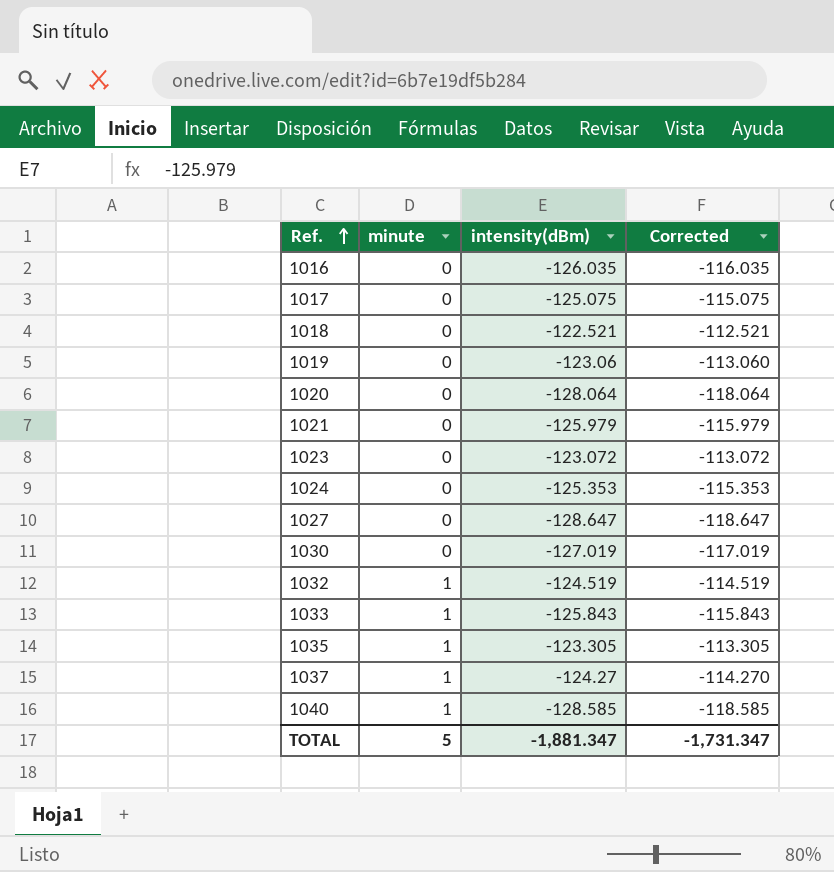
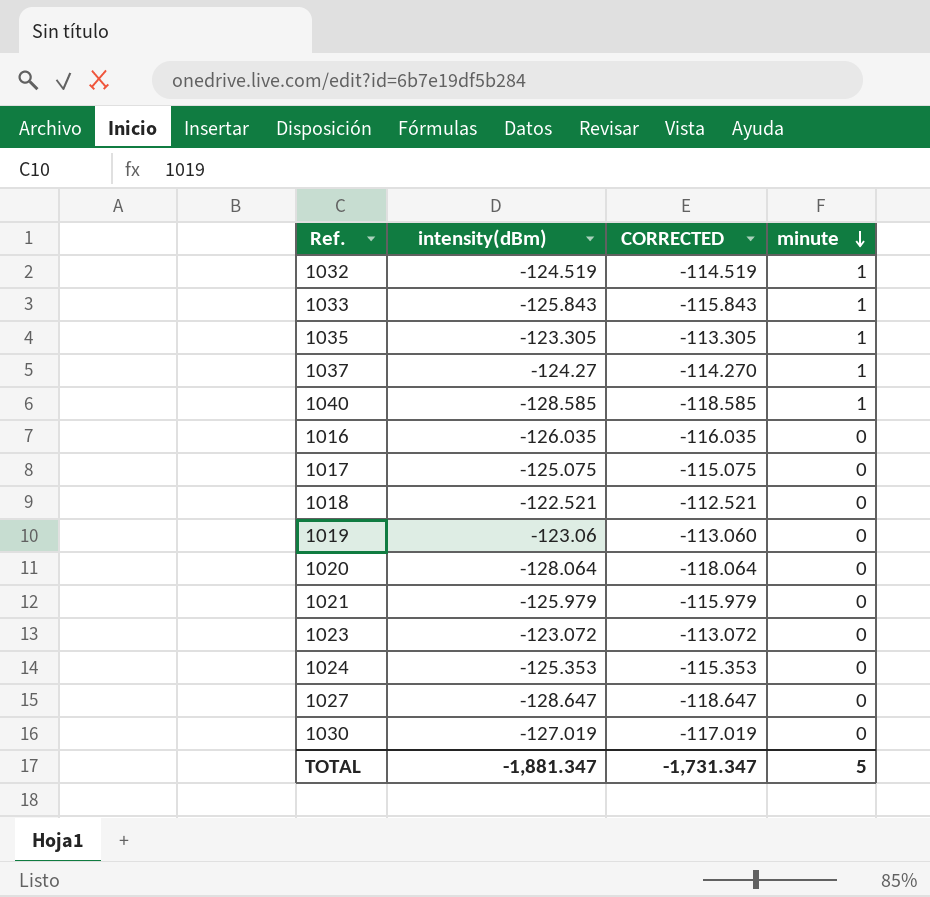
row order: Ref. ascending -> minute descending
column name: Corrected -> CORRECTED
column minute | position: 2 -> 4

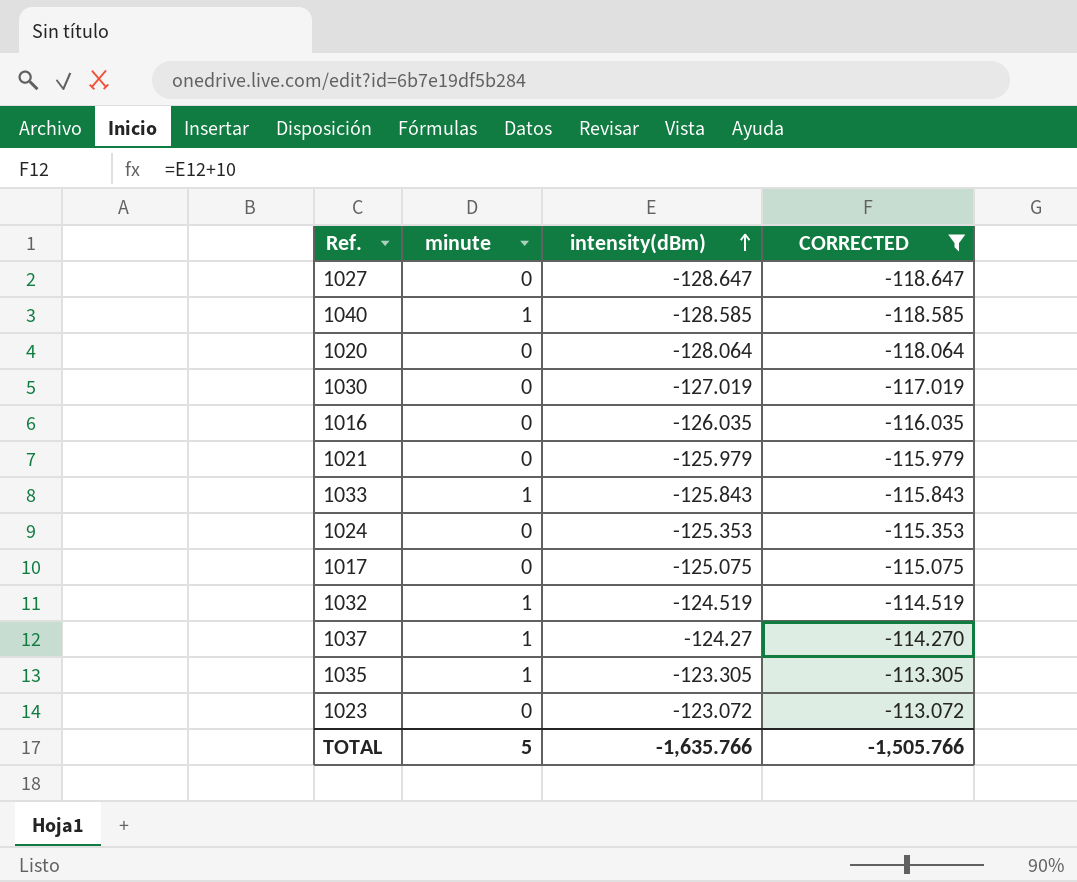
filter: none -> CORRECTED <= -113.072
row order: minute descending -> intensity(dBm) ascending
column minute | position: 4 -> 2
TOTAL | intensity(dBm): -1,881.347 -> -1,635.766
TOTAL | CORRECTED: -1,731.347 -> -1,505.766

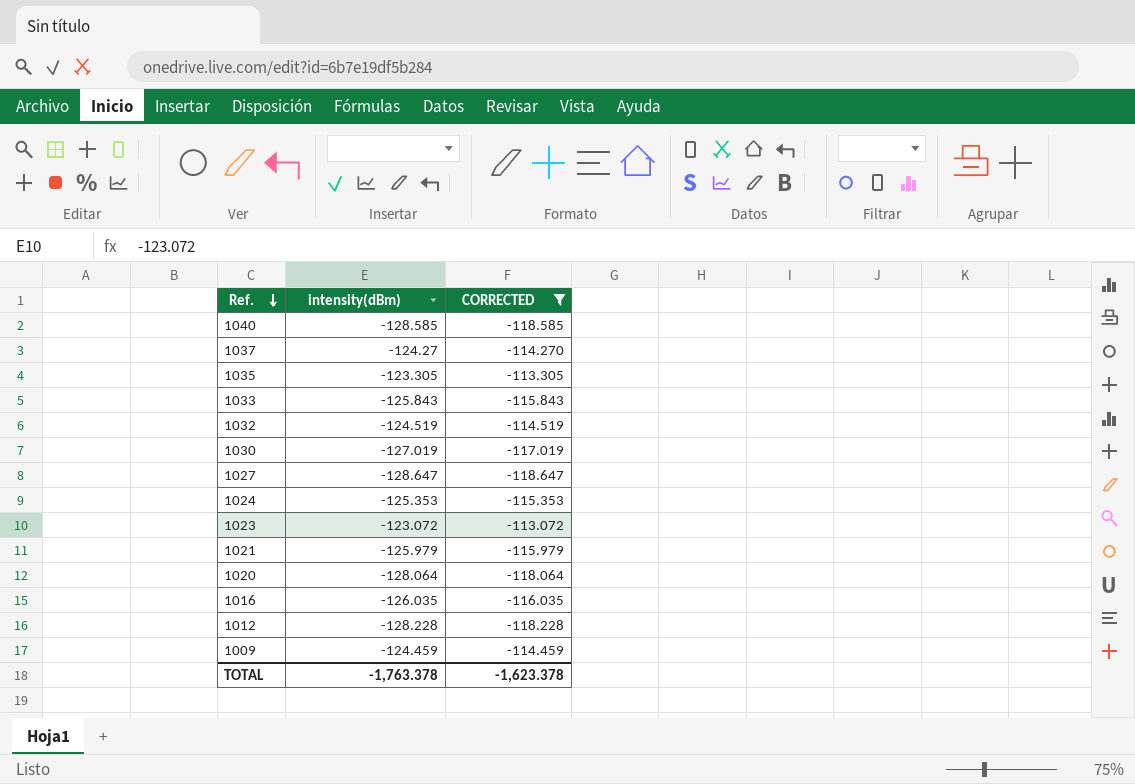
row order: intensity(dBm) ascending -> Ref. descending
column minute | position: 2 -> none
row 1017: 0 | -125.075 | -115.075 -> none
row 1012: none -> -128.228 | -118.228
row 1009: none -> -124.459 | -114.459
TOTAL | intensity(dBm): -1,635.766 -> -1,763.378
TOTAL | CORRECTED: -1,505.766 -> -1,623.378

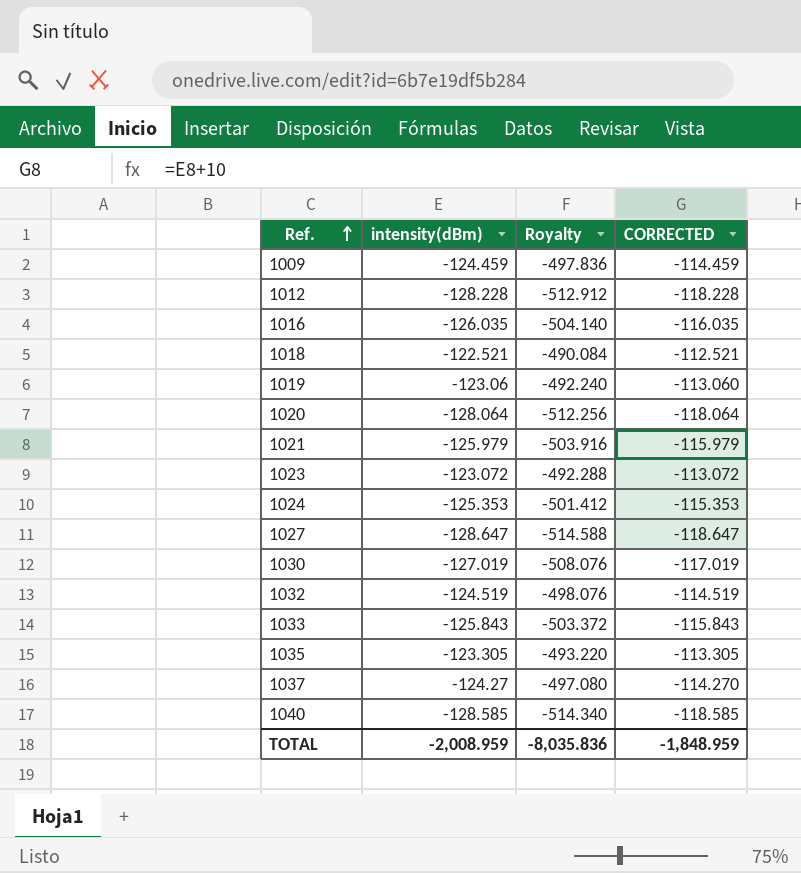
filter: CORRECTED <= -113.072 -> none
row order: Ref. descending -> Ref. ascending
column Royalty | formula: none -> [intensity(dBm)] * 4
TOTAL | intensity(dBm): -1,763.378 -> -2,008.959
TOTAL | CORRECTED: -1,623.378 -> -1,848.959

